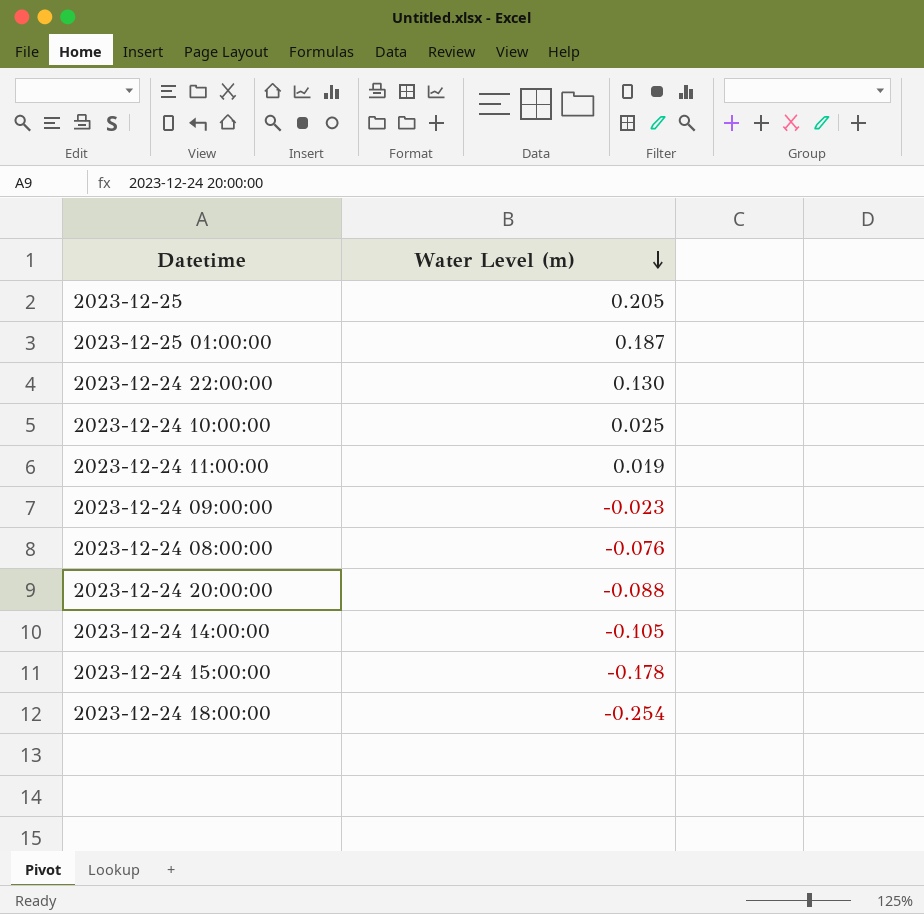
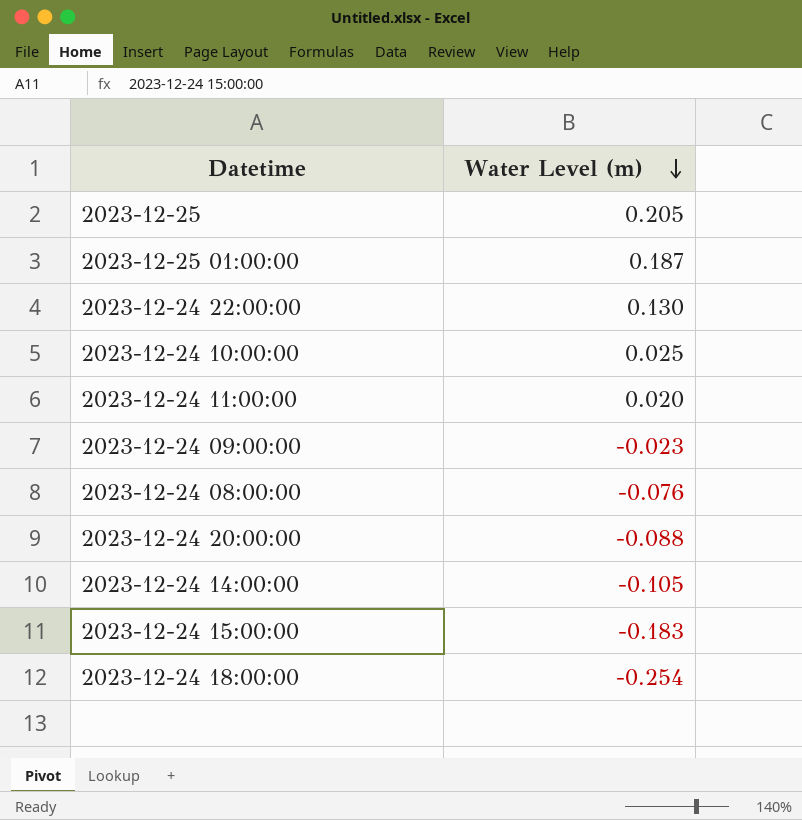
2023-12-24 11:00:00 | Water Level (m): 0.019 -> 0.020
2023-12-24 15:00:00 | Water Level (m): -0.178 -> -0.183

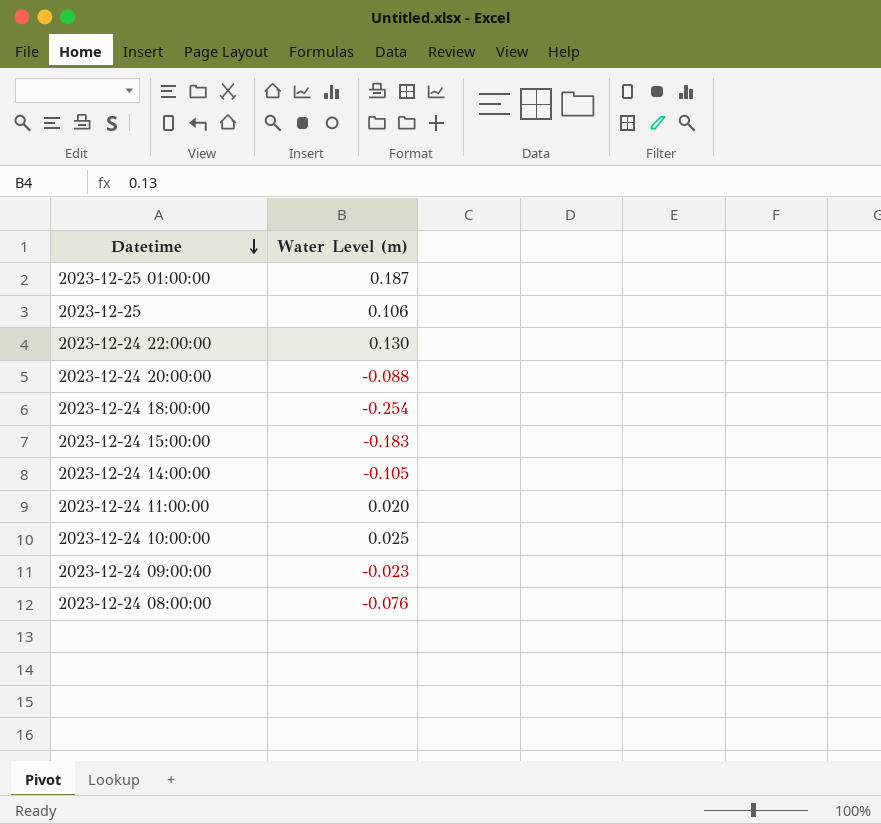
row order: Water Level (m) descending -> Datetime descending
2023-12-25 | Water Level (m): 0.205 -> 0.106

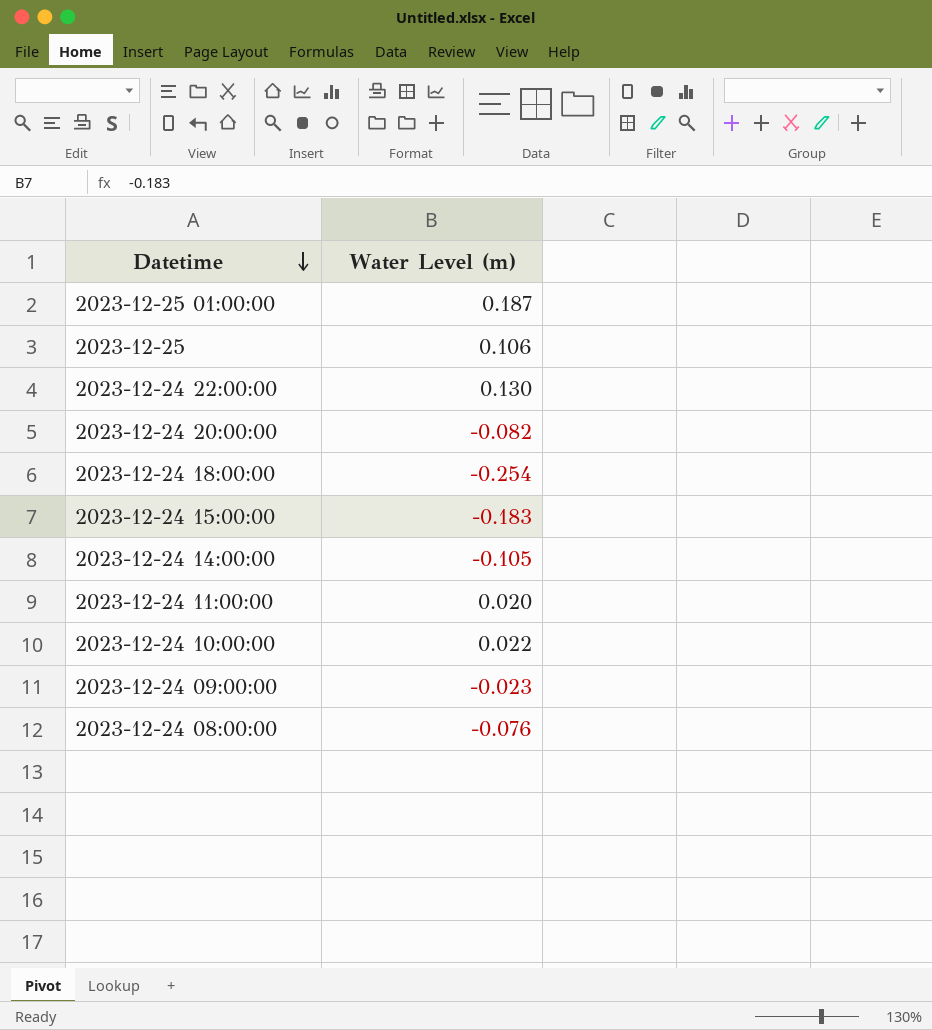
2023-12-24 20:00:00 | Water Level (m): -0.088 -> -0.082
2023-12-24 10:00:00 | Water Level (m): 0.025 -> 0.022

